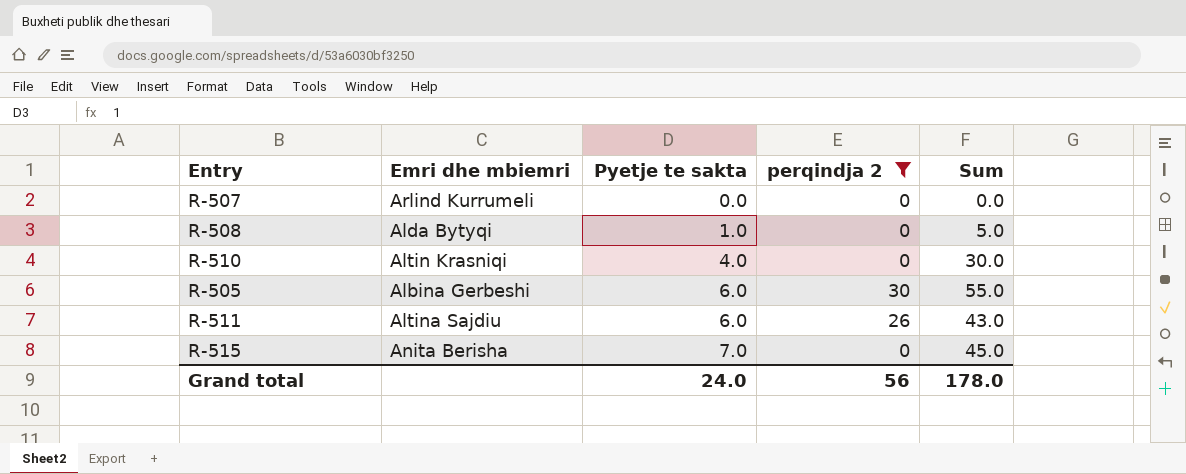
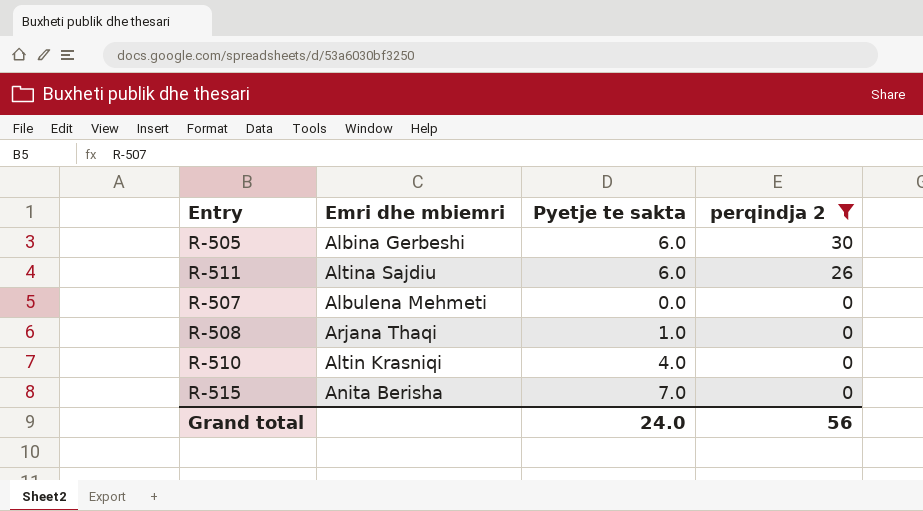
row order: Pyetje te sakta ascending -> perqindja 2 descending
column Sum | position: 5 -> none
R-507 | Emri dhe mbiemri: Arlind Kurrumeli -> Albulena Mehmeti
R-508 | Emri dhe mbiemri: Alda Bytyqi -> Arjana Thaqi

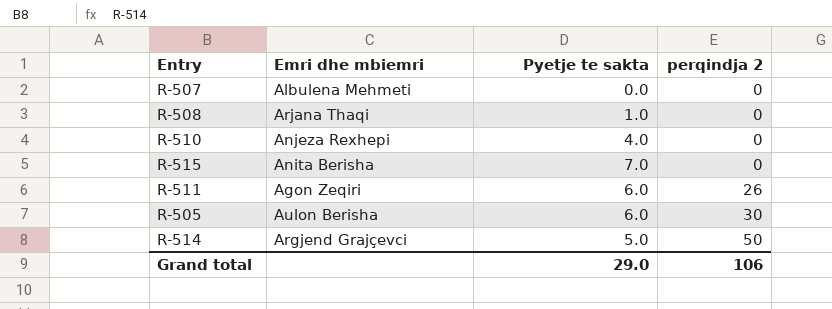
filter: perqindja 2 != 50 -> none
row order: perqindja 2 descending -> perqindja 2 ascending
R-510 | Emri dhe mbiemri: Altin Krasniqi -> Anjeza Rexhepi
R-511 | Emri dhe mbiemri: Altina Sajdiu -> Agon Zeqiri
R-505 | Emri dhe mbiemri: Albina Gerbeshi -> Aulon Berisha
Grand total | Pyetje te sakta: 24.0 -> 29.0
Grand total | perqindja 2: 56 -> 106

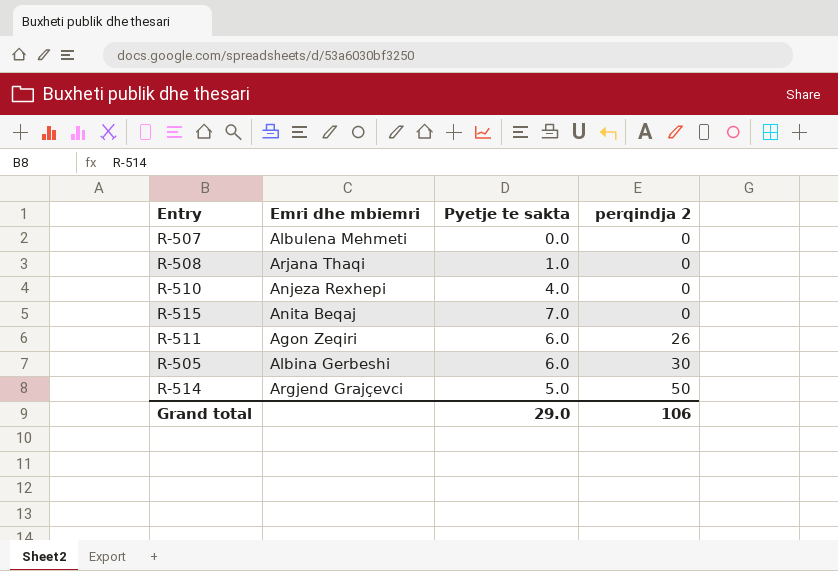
R-515 | Emri dhe mbiemri: Anita Berisha -> Anita Beqaj
R-505 | Emri dhe mbiemri: Aulon Berisha -> Albina Gerbeshi

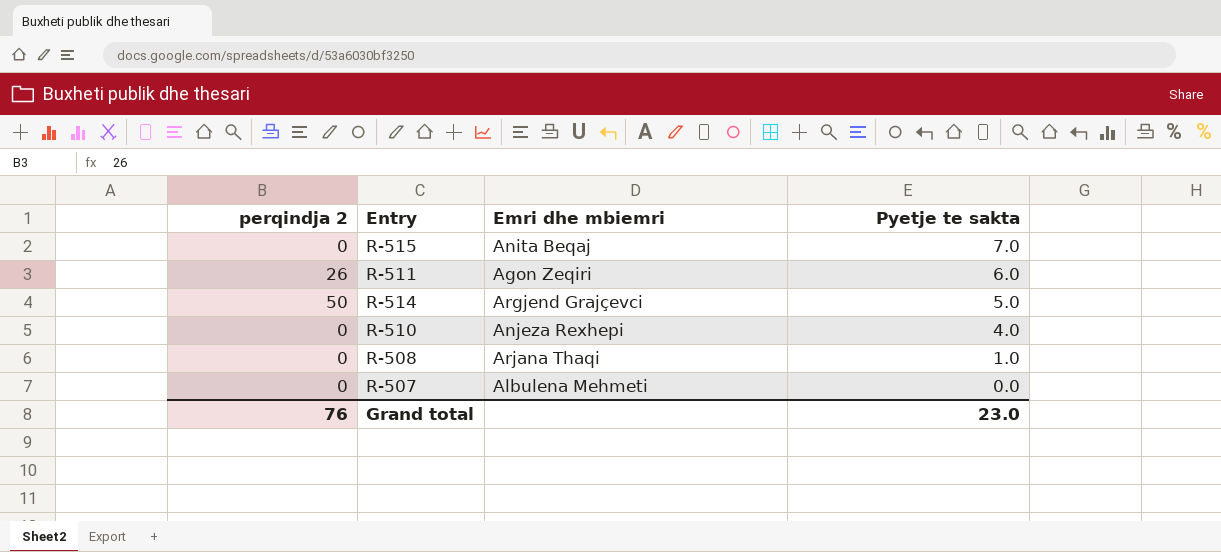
row order: perqindja 2 ascending -> Pyetje te sakta descending
column perqindja 2 | position: 4 -> 1
row R-505: Albina Gerbeshi | 6.0 | 30 -> none
Grand total | perqindja 2: 106 -> 76
Grand total | Pyetje te sakta: 29.0 -> 23.0

